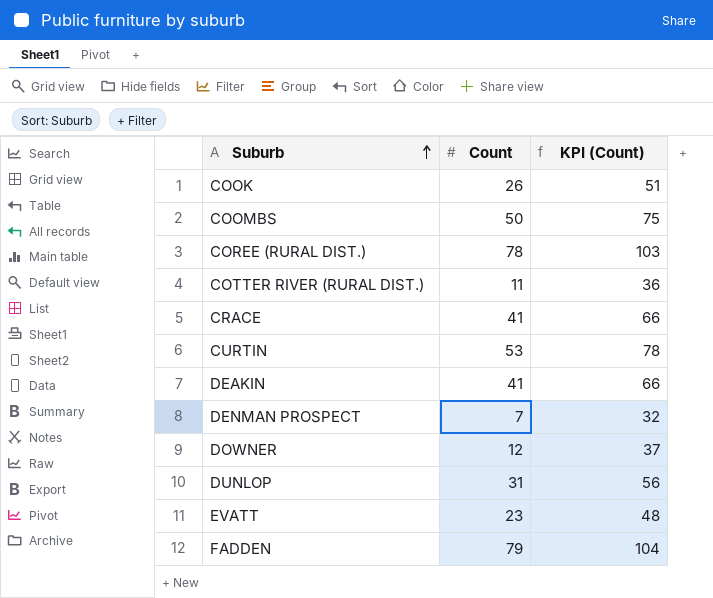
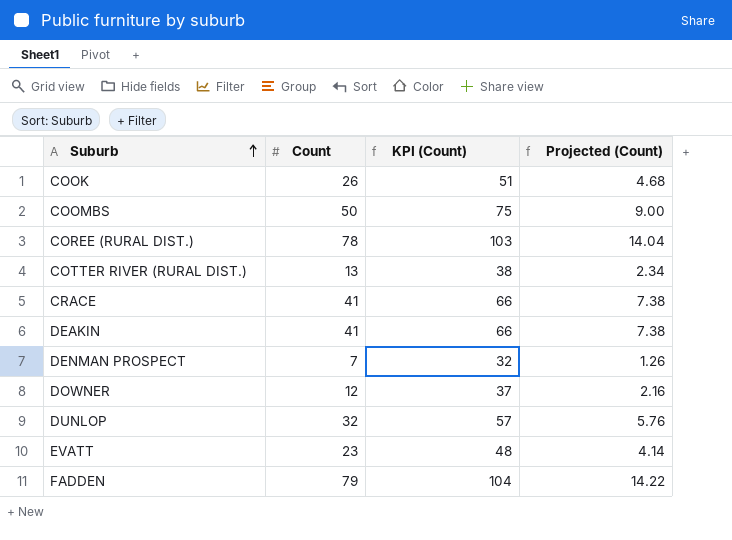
column Projected (Count) | formula: none -> [Count] * 0.18
row CURTIN: 53 | 78 -> none
COTTER RIVER (RURAL DIST.) | Count: 11 -> 13
COTTER RIVER (RURAL DIST.) | KPI (Count): 36 -> 38
DUNLOP | Count: 31 -> 32
DUNLOP | KPI (Count): 56 -> 57

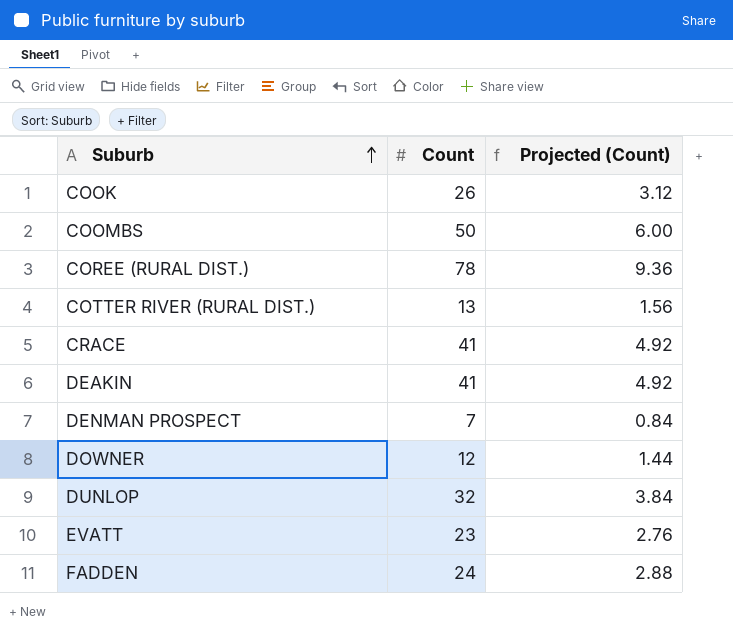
column KPI (Count) | formula: [Count] + 25 -> none
column Projected (Count) | formula: [Count] * 0.18 -> [Count] * 0.12
FADDEN | Count: 79 -> 24

